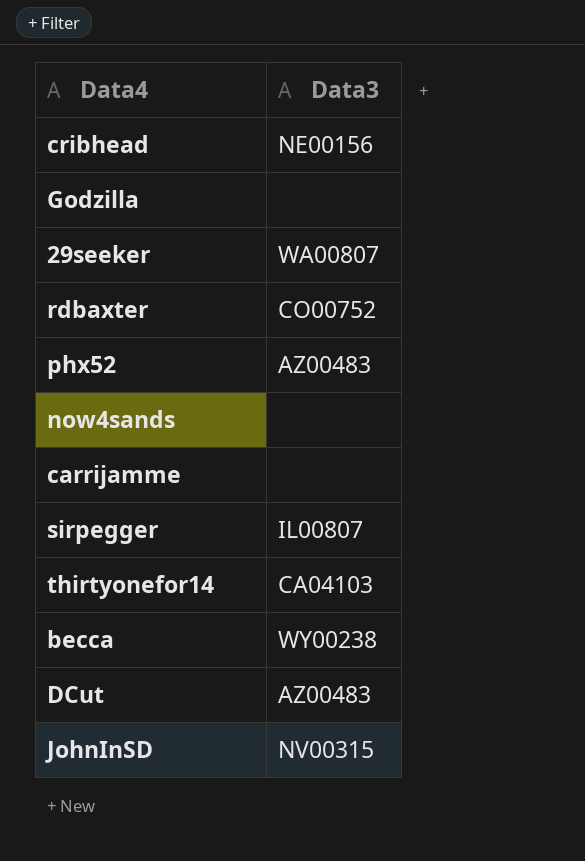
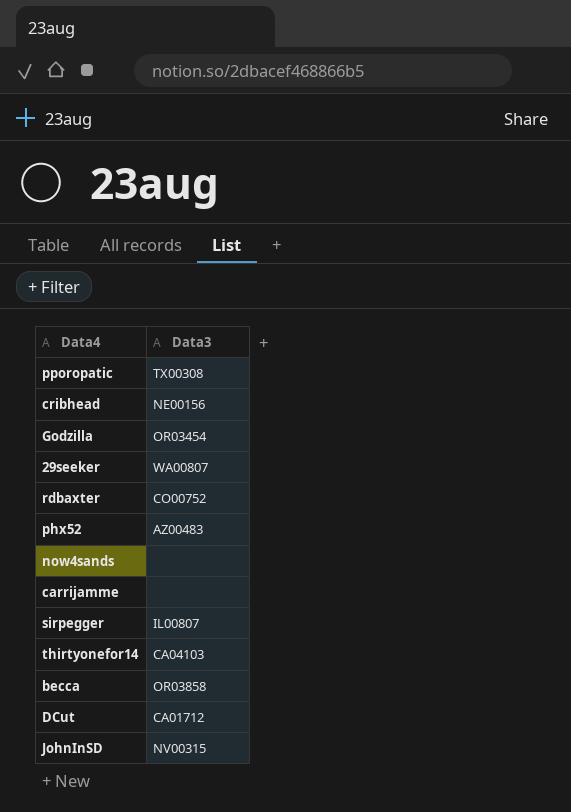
row pporopatic: none -> TX00308
Godzilla | Data3: none -> OR03454
becca | Data3: WY00238 -> OR03858
DCut | Data3: AZ00483 -> CA01712

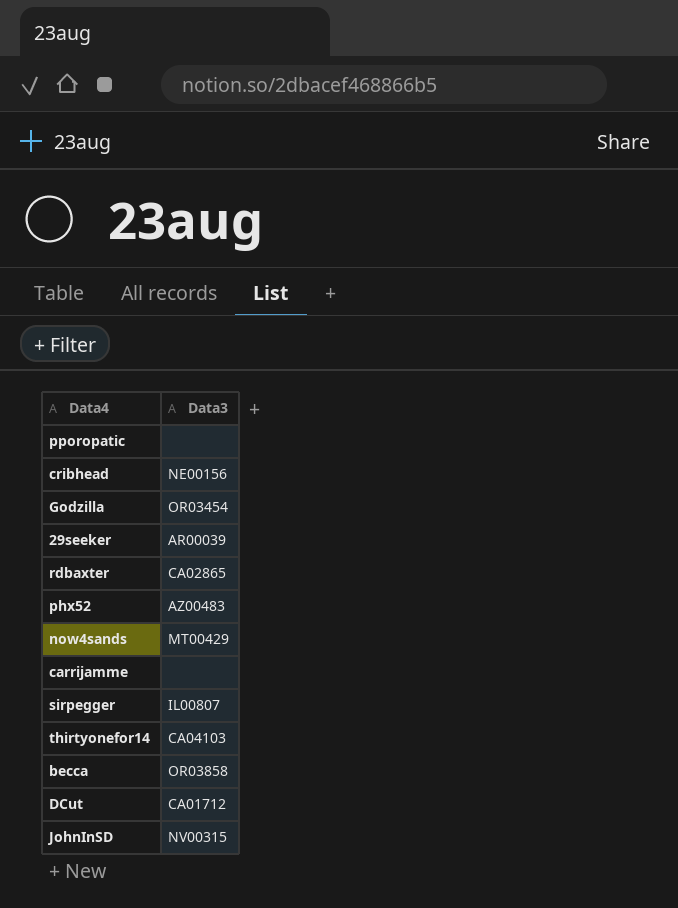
pporopatic | Data3: TX00308 -> none
29seeker | Data3: WA00807 -> AR00039
rdbaxter | Data3: CO00752 -> CA02865
now4sands | Data3: none -> MT00429

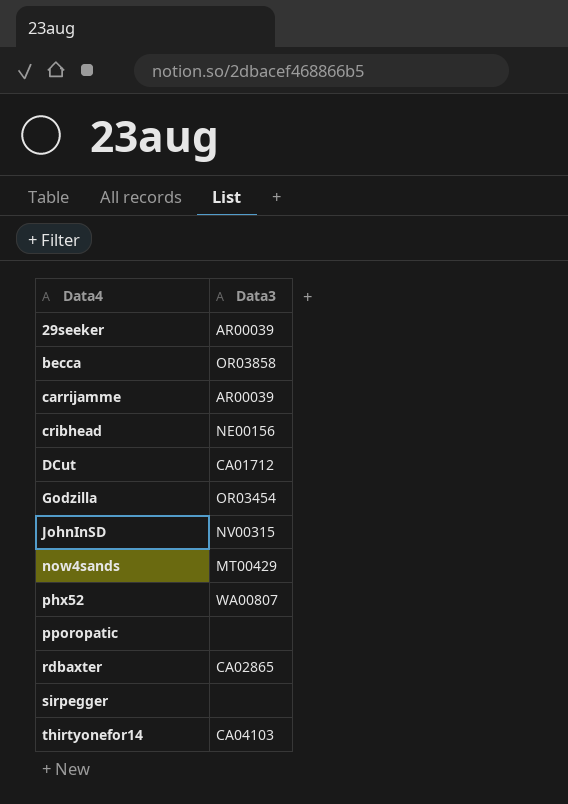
row order: none -> Data4 ascending
carrijamme | Data3: none -> AR00039
phx52 | Data3: AZ00483 -> WA00807
sirpegger | Data3: IL00807 -> none

